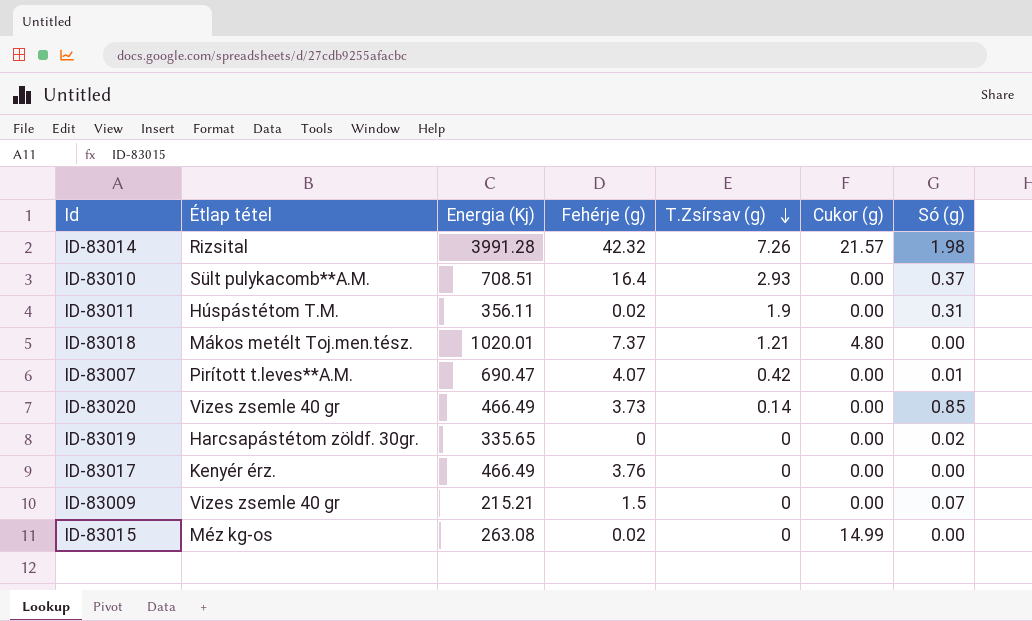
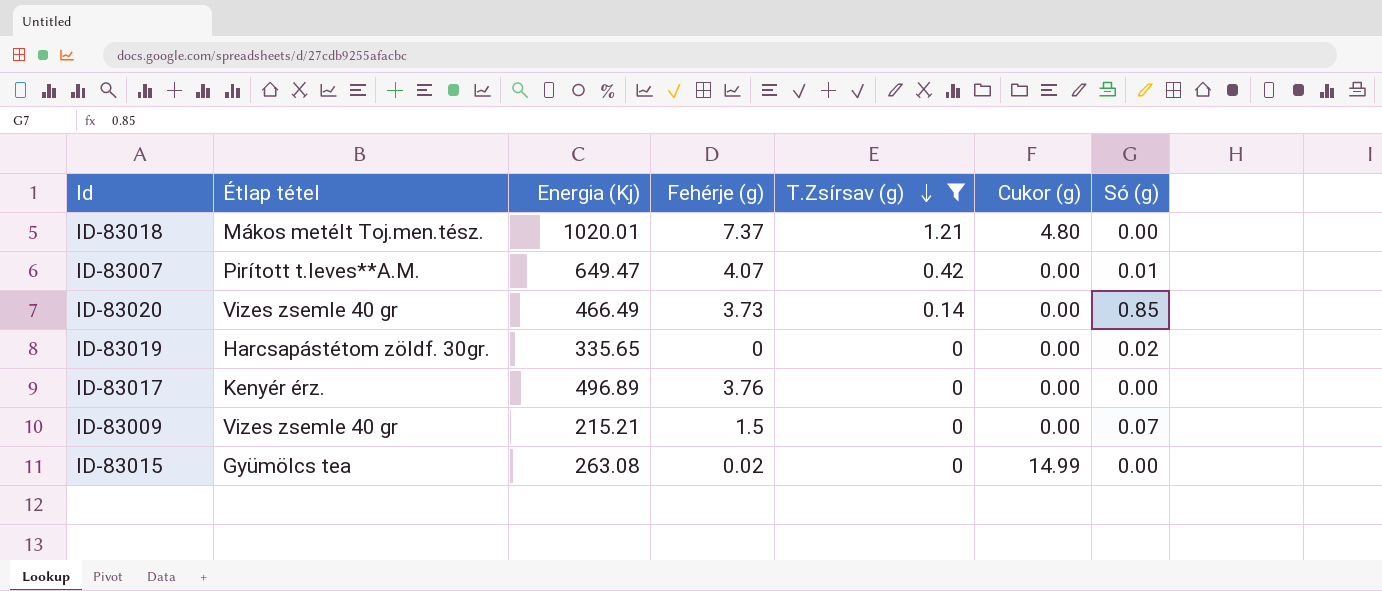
filter: none -> T.Zsírsav (g) <= 1.21
ID-83007 | Energia (Kj): 690.47 -> 649.47
ID-83017 | Energia (Kj): 466.49 -> 496.89
ID-83015 | Étlap tétel: Méz kg-os -> Gyümölcs tea

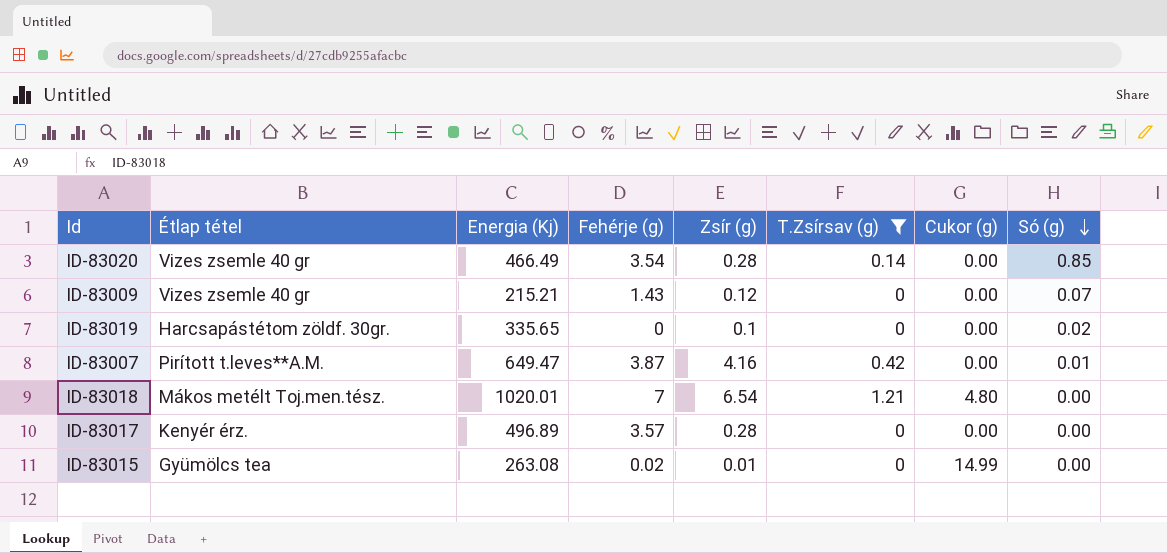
row order: T.Zsírsav (g) descending -> Só (g) descending
column Zsír (g) | position: none -> 5
ID-83020 | Fehérje (g): 3.73 -> 3.54
ID-83009 | Fehérje (g): 1.5 -> 1.43
ID-83007 | Fehérje (g): 4.07 -> 3.87
ID-83018 | Fehérje (g): 7.37 -> 7
ID-83017 | Fehérje (g): 3.76 -> 3.57

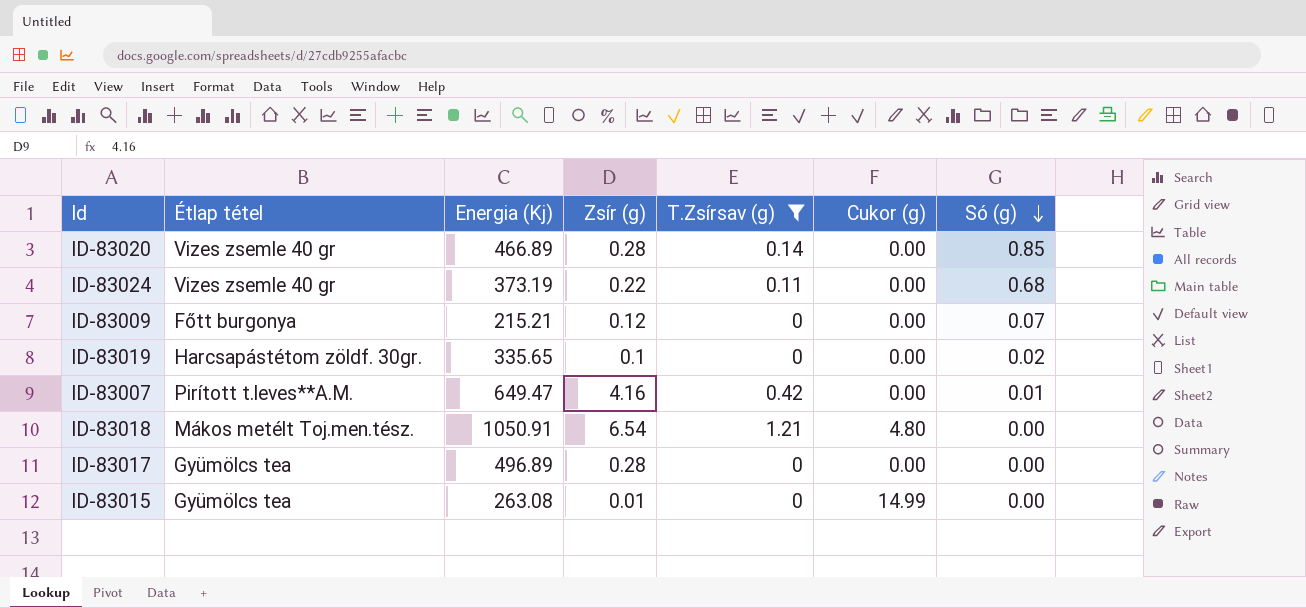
column Fehérje (g) | position: 4 -> none
ID-83020 | Energia (Kj): 466.49 -> 466.89
row ID-83024: none -> Vizes zsemle 40 gr | 373.19 | 0.22 | 0.11 | 0.00 | 0.68
ID-83009 | Étlap tétel: Vizes zsemle 40 gr -> Főtt burgonya
ID-83018 | Energia (Kj): 1020.01 -> 1050.91
ID-83017 | Étlap tétel: Kenyér érz. -> Gyümölcs tea

